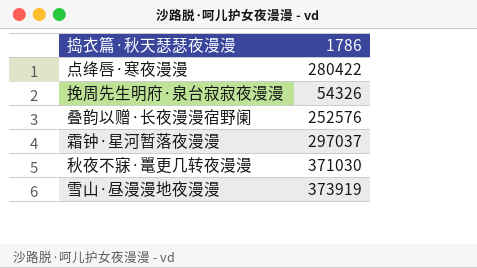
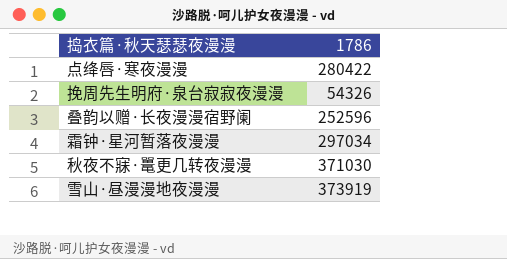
叠韵以赠·长夜漫漫宿野阑 | 1786: 252576 -> 252596
霜钟·星河暂落夜漫漫 | 1786: 297037 -> 297034

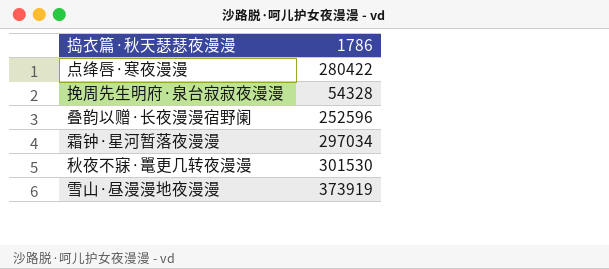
挽周先生明府·泉台寂寂夜漫漫 | 1786: 54326 -> 54328
秋夜不寐·鼍更几转夜漫漫 | 1786: 371030 -> 301530

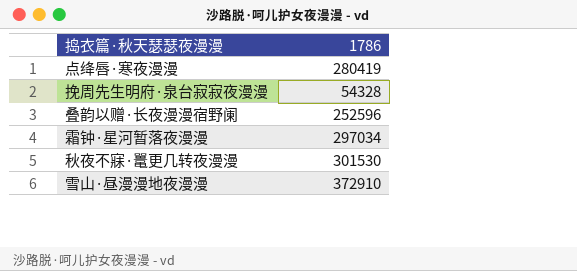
点绛唇·寒夜漫漫 | 1786: 280422 -> 280419
雪山·昼漫漫地夜漫漫 | 1786: 373919 -> 372910

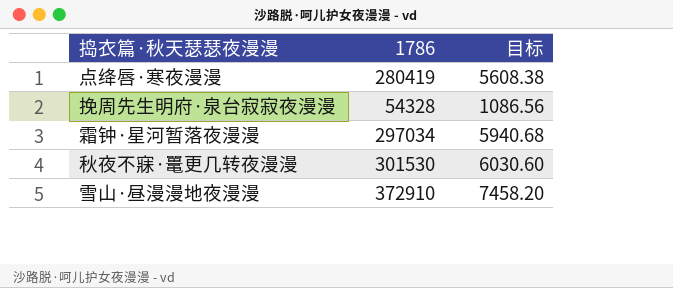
column 目标 | formula: none -> [1786] * 0.02
row 叠韵以赠·长夜漫漫宿野阑: 252596 -> none

